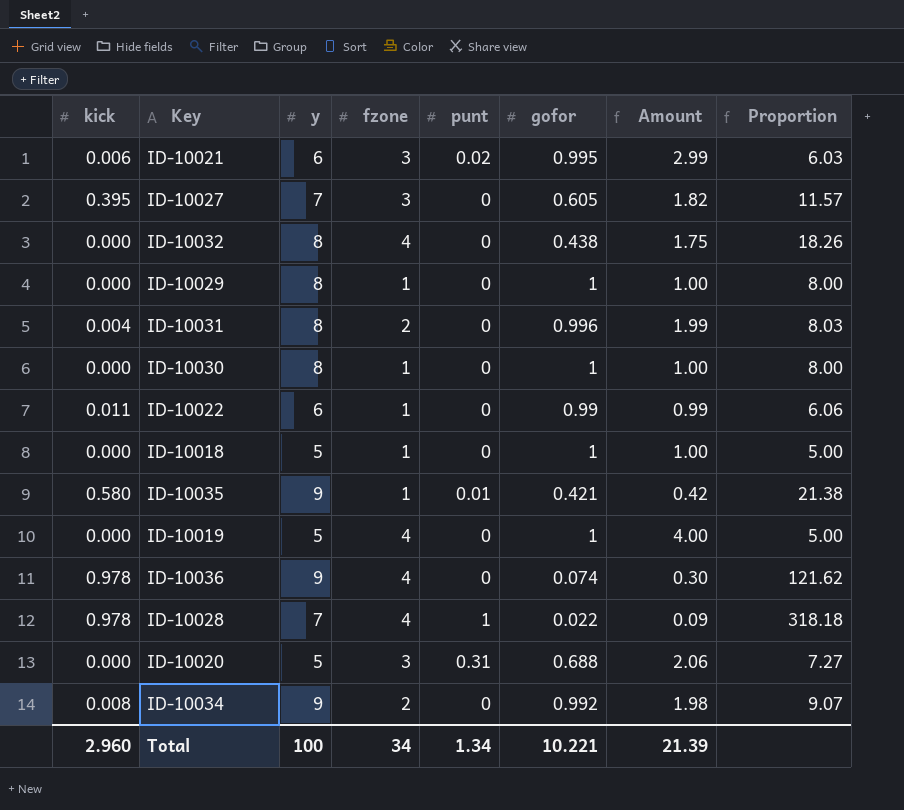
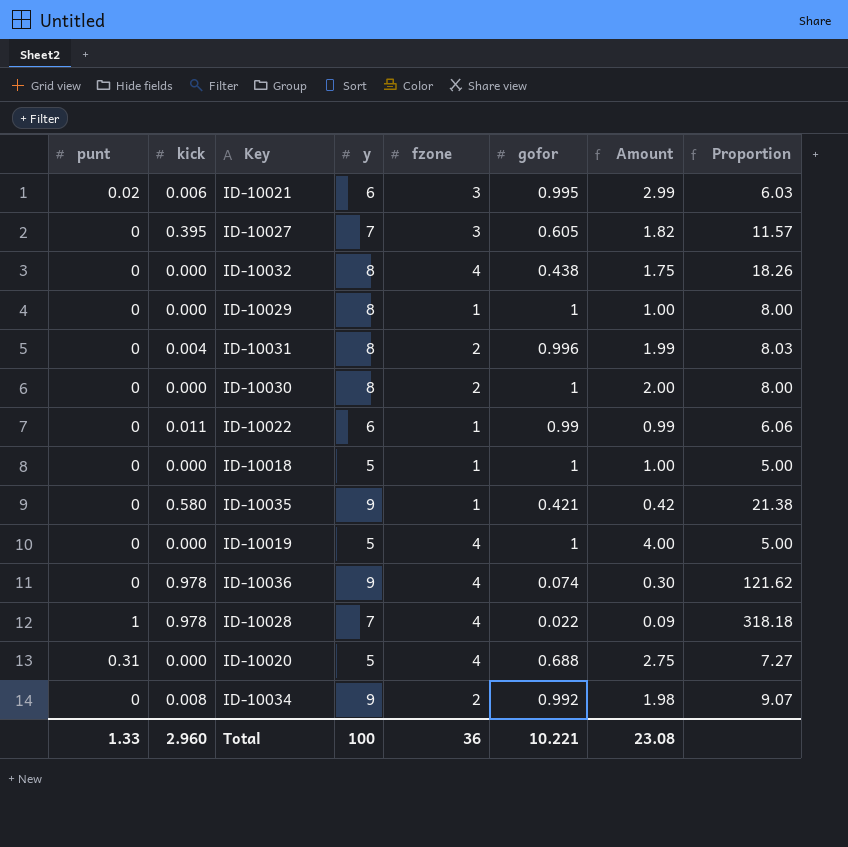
column punt | position: 5 -> 1
ID-10030 | fzone: 1 -> 2
ID-10030 | Amount: 1.00 -> 2.00
ID-10035 | punt: 0.01 -> 0
ID-10020 | fzone: 3 -> 4
ID-10020 | Amount: 2.06 -> 2.75
Total | punt: 1.34 -> 1.33
Total | fzone: 34 -> 36
Total | Amount: 21.39 -> 23.08

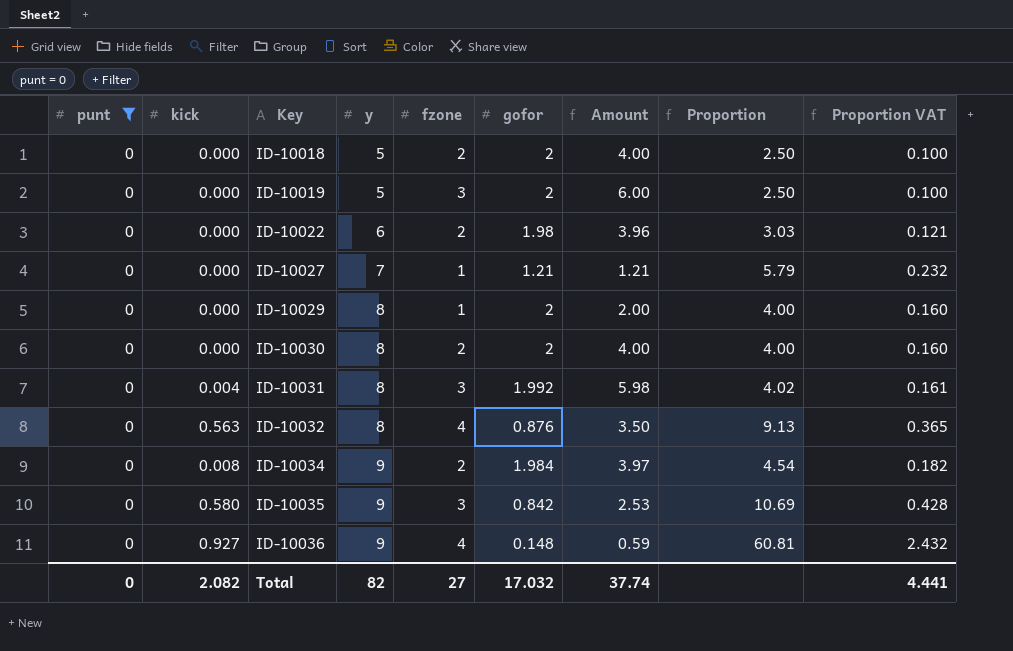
filter: none -> punt = 0
row order: none -> Key ascending
column Proportion VAT | formula: none -> [Proportion] * 0.04
ID-10018 | fzone: 1 -> 2
ID-10018 | gofor: 1 -> 2
ID-10018 | Amount: 1.00 -> 4.00
ID-10018 | Proportion: 5.00 -> 2.50
ID-10019 | fzone: 4 -> 3
ID-10019 | gofor: 1 -> 2
ID-10019 | Amount: 4.00 -> 6.00
ID-10019 | Proportion: 5.00 -> 2.50
ID-10022 | kick: 0.011 -> 0.000
ID-10022 | fzone: 1 -> 2
ID-10022 | gofor: 0.99 -> 1.98
ID-10022 | Amount: 0.99 -> 3.96
ID-10022 | Proportion: 6.06 -> 3.03
ID-10027 | kick: 0.395 -> 0.000
ID-10027 | fzone: 3 -> 1
ID-10027 | gofor: 0.605 -> 1.21
ID-10027 | Amount: 1.82 -> 1.21
ID-10027 | Proportion: 11.57 -> 5.79
ID-10029 | gofor: 1 -> 2
ID-10029 | Amount: 1.00 -> 2.00
ID-10029 | Proportion: 8.00 -> 4.00
ID-10030 | gofor: 1 -> 2
ID-10030 | Amount: 2.00 -> 4.00
ID-10030 | Proportion: 8.00 -> 4.00
ID-10031 | fzone: 2 -> 3
ID-10031 | gofor: 0.996 -> 1.992
ID-10031 | Amount: 1.99 -> 5.98
ID-10031 | Proportion: 8.03 -> 4.02
ID-10032 | kick: 0.000 -> 0.563
ID-10032 | gofor: 0.438 -> 0.876
ID-10032 | Amount: 1.75 -> 3.50
ID-10032 | Proportion: 18.26 -> 9.13
ID-10034 | gofor: 0.992 -> 1.984
ID-10034 | Amount: 1.98 -> 3.97
ID-10034 | Proportion: 9.07 -> 4.54
ID-10035 | fzone: 1 -> 3
ID-10035 | gofor: 0.421 -> 0.842
ID-10035 | Amount: 0.42 -> 2.53
ID-10035 | Proportion: 21.38 -> 10.69
ID-10036 | kick: 0.978 -> 0.927
ID-10036 | gofor: 0.074 -> 0.148
ID-10036 | Amount: 0.30 -> 0.59
ID-10036 | Proportion: 121.62 -> 60.81
Total | punt: 1.33 -> 0
Total | kick: 2.960 -> 2.082
Total | y: 100 -> 82
Total | fzone: 36 -> 27
Total | gofor: 10.221 -> 17.032
Total | Amount: 23.08 -> 37.74

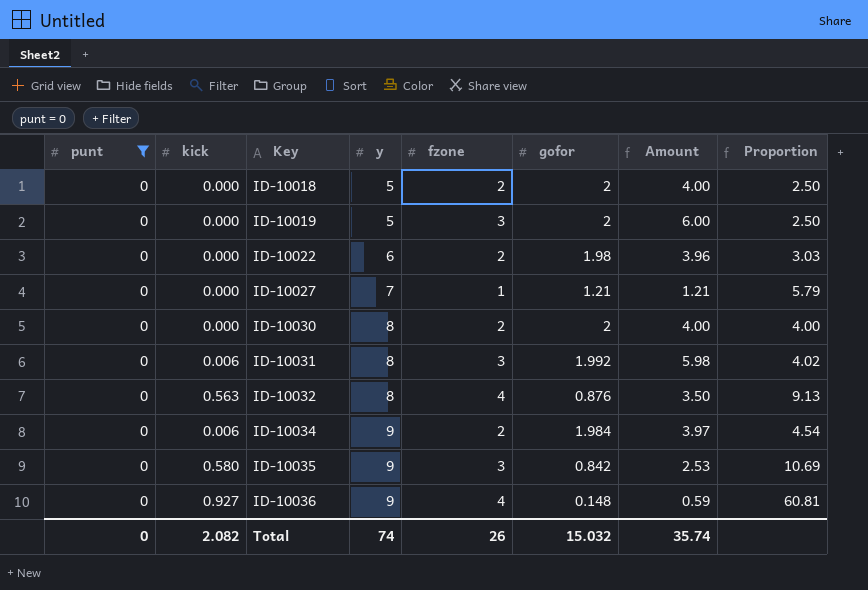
column Proportion VAT | formula: [Proportion] * 0.04 -> none
row ID-10029: 0 | 0.000 | 8 | 1 | 2 | 2.00 | 4.00 | 0.160 -> none
ID-10031 | kick: 0.004 -> 0.006
ID-10034 | kick: 0.008 -> 0.006
Total | y: 82 -> 74
Total | fzone: 27 -> 26
Total | gofor: 17.032 -> 15.032
Total | Amount: 37.74 -> 35.74

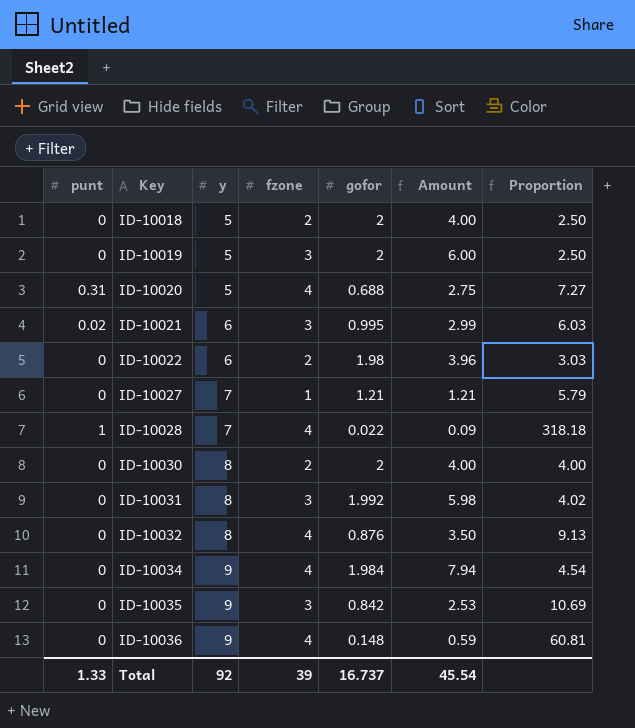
filter: punt = 0 -> none
column kick | position: 2 -> none
ID-10034 | fzone: 2 -> 4
ID-10034 | Amount: 3.97 -> 7.94
Total | punt: 0 -> 1.33
Total | y: 74 -> 92
Total | fzone: 26 -> 39
Total | gofor: 15.032 -> 16.737
Total | Amount: 35.74 -> 45.54

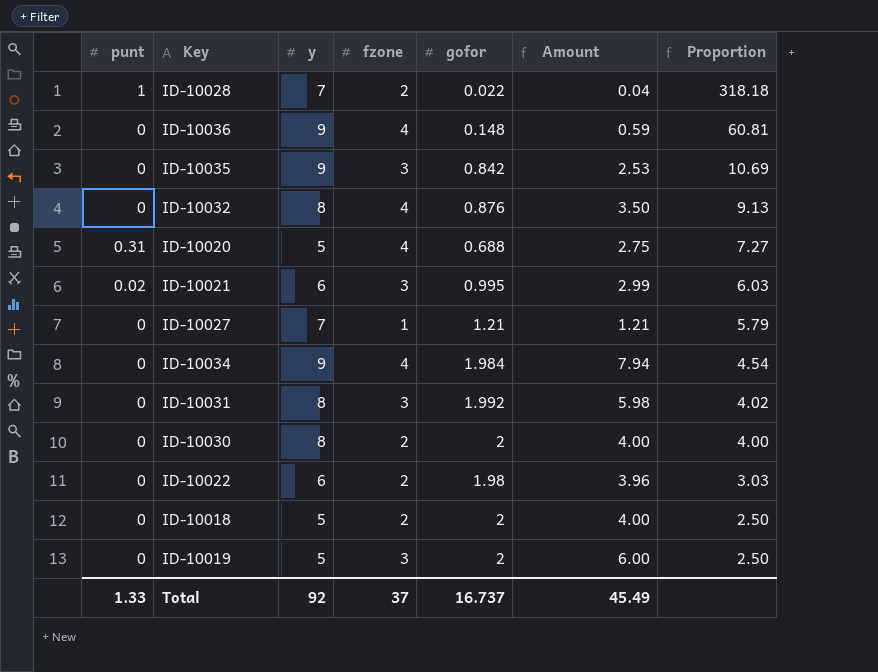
row order: Key ascending -> Proportion descending
ID-10028 | fzone: 4 -> 2
ID-10028 | Amount: 0.09 -> 0.04
Total | fzone: 39 -> 37
Total | Amount: 45.54 -> 45.49

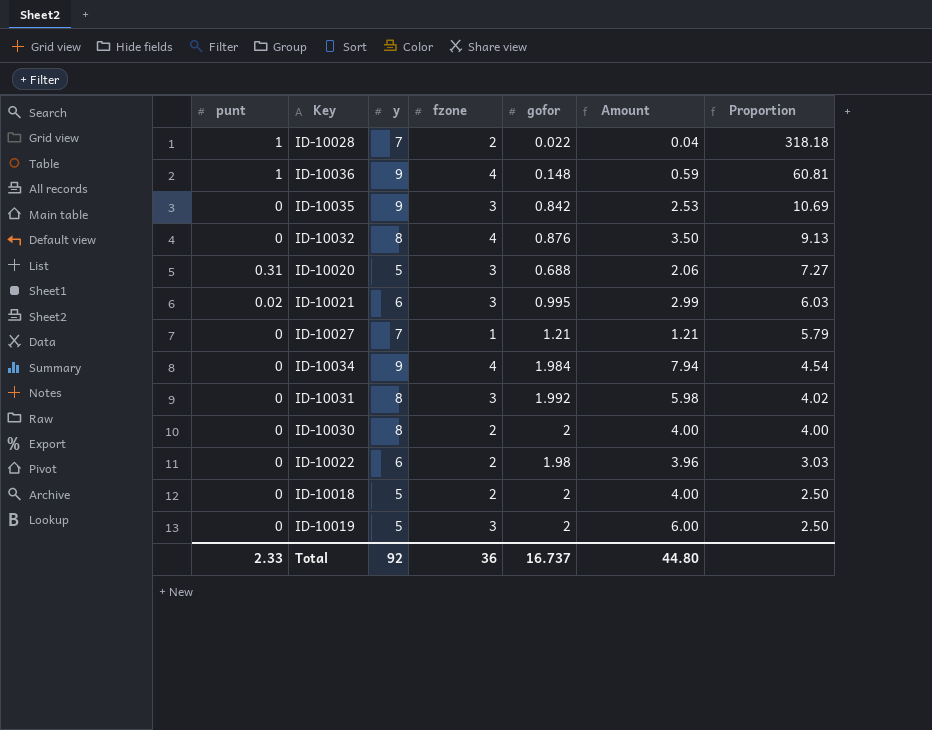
ID-10036 | punt: 0 -> 1
ID-10020 | fzone: 4 -> 3
ID-10020 | Amount: 2.75 -> 2.06
Total | punt: 1.33 -> 2.33
Total | fzone: 37 -> 36
Total | Amount: 45.49 -> 44.80

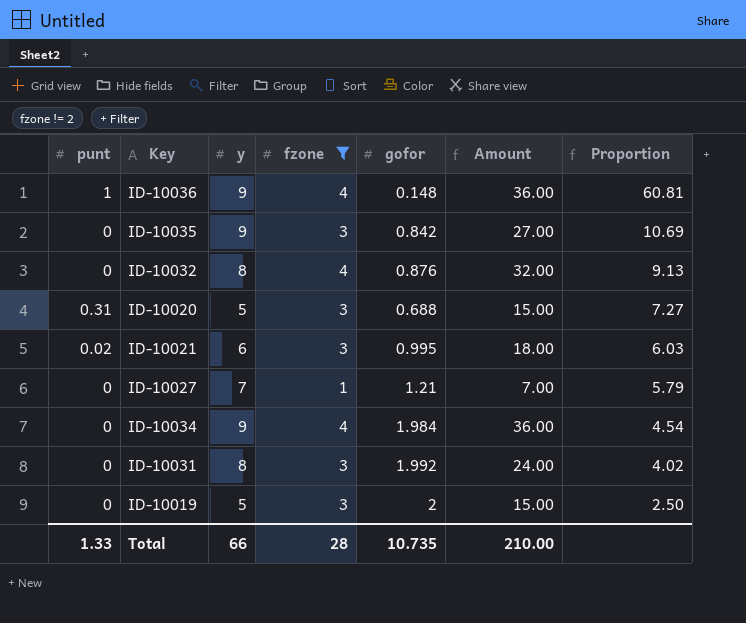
filter: none -> fzone != 2
column Amount | formula: [fzone] * [gofor] -> [y] * [fzone]
Total | punt: 2.33 -> 1.33
Total | y: 92 -> 66
Total | fzone: 36 -> 28
Total | gofor: 16.737 -> 10.735
Total | Amount: 44.80 -> 210.00

